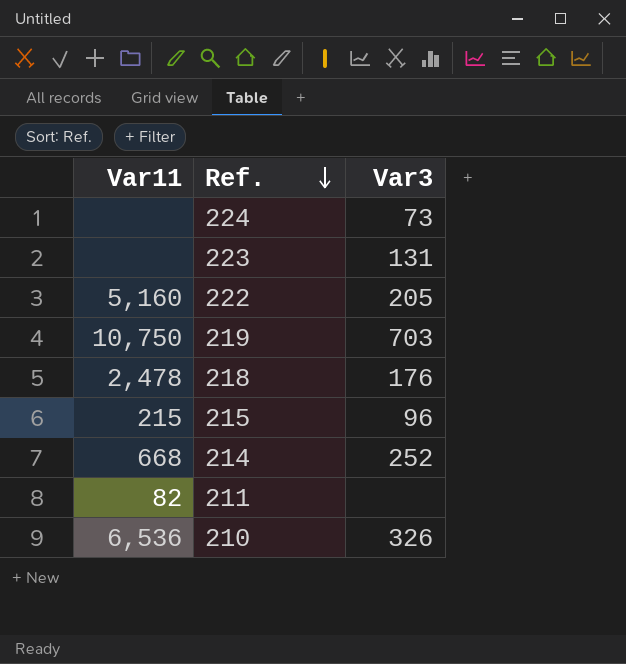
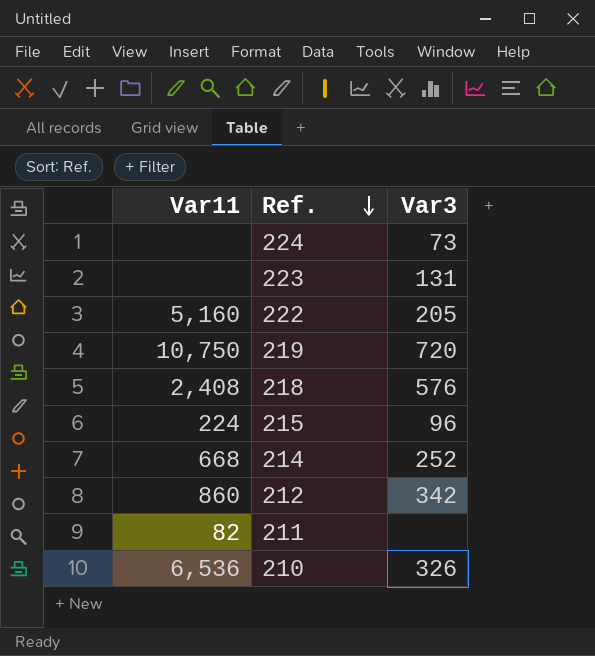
219 | Var3: 703 -> 720
218 | Var11: 2,478 -> 2,408
218 | Var3: 176 -> 576
215 | Var11: 215 -> 224
row 212: none -> 860 | 342

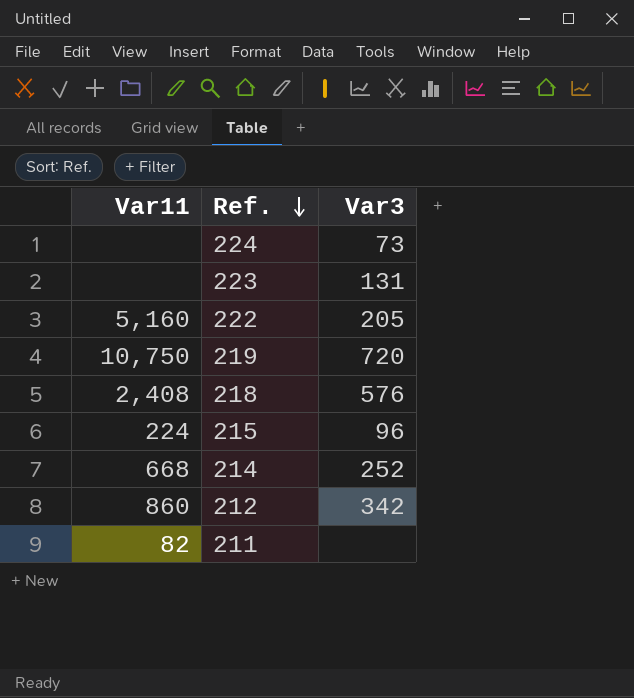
row 210: 6,536 | 326 -> none

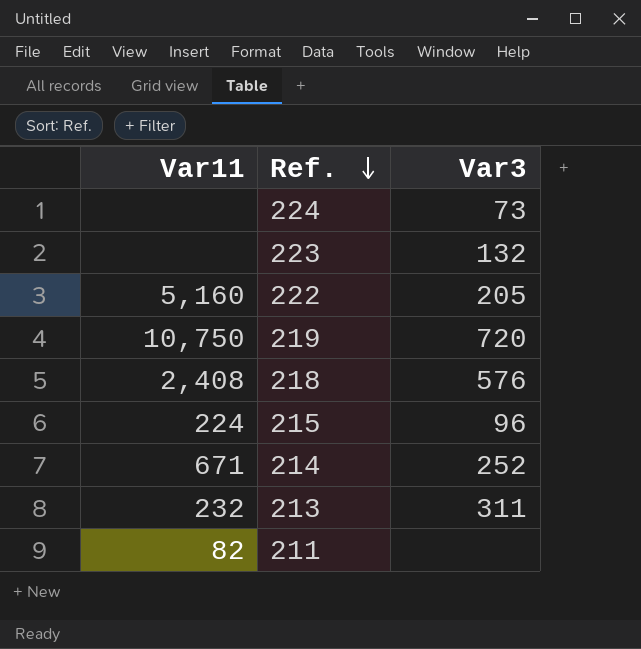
row 212: 860 | 342 -> none
223 | Var3: 131 -> 132
214 | Var11: 668 -> 671
row 213: none -> 232 | 311

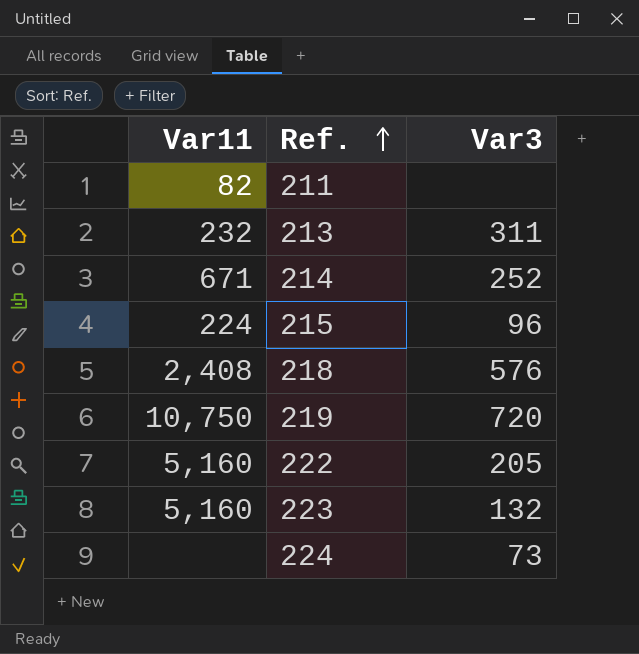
row order: Ref. descending -> Ref. ascending
223 | Var11: none -> 5,160

